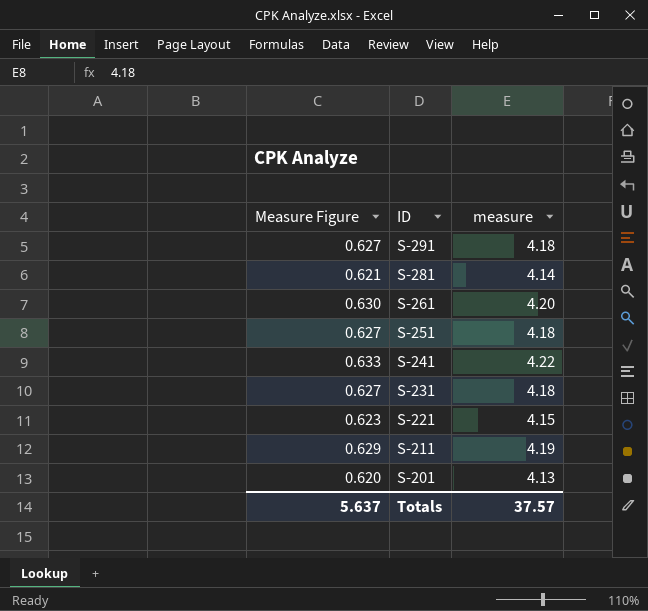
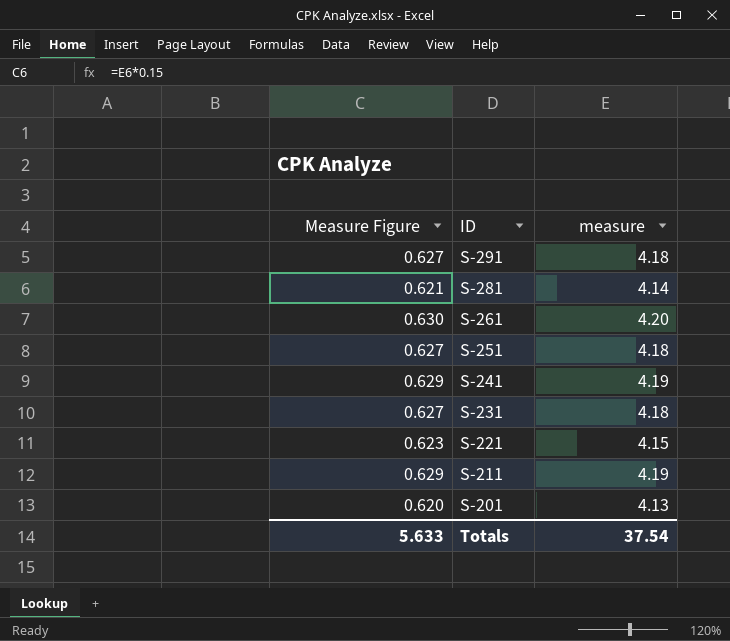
S-241 | Measure Figure: 0.633 -> 0.629
S-241 | measure: 4.22 -> 4.19
Totals | Measure Figure: 5.637 -> 5.633
Totals | measure: 37.57 -> 37.54

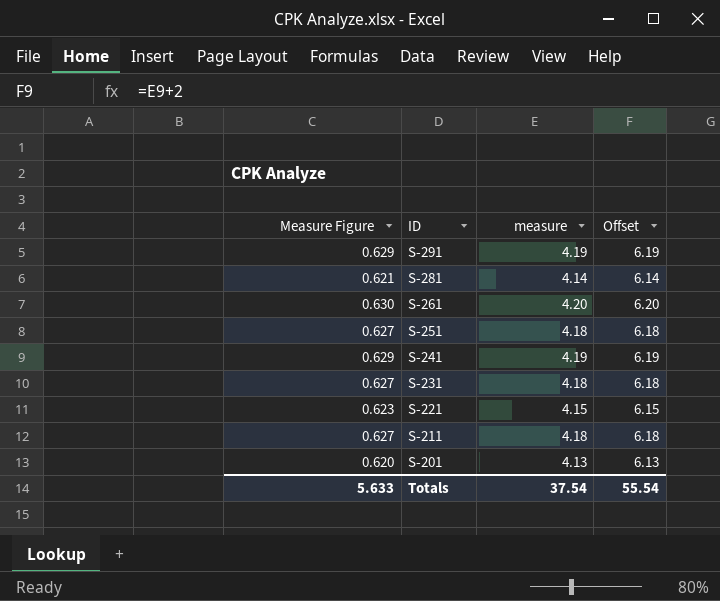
column Offset | formula: none -> [measure] + 2
S-291 | Measure Figure: 0.627 -> 0.629
S-291 | measure: 4.18 -> 4.19
S-211 | Measure Figure: 0.629 -> 0.627
S-211 | measure: 4.19 -> 4.18

